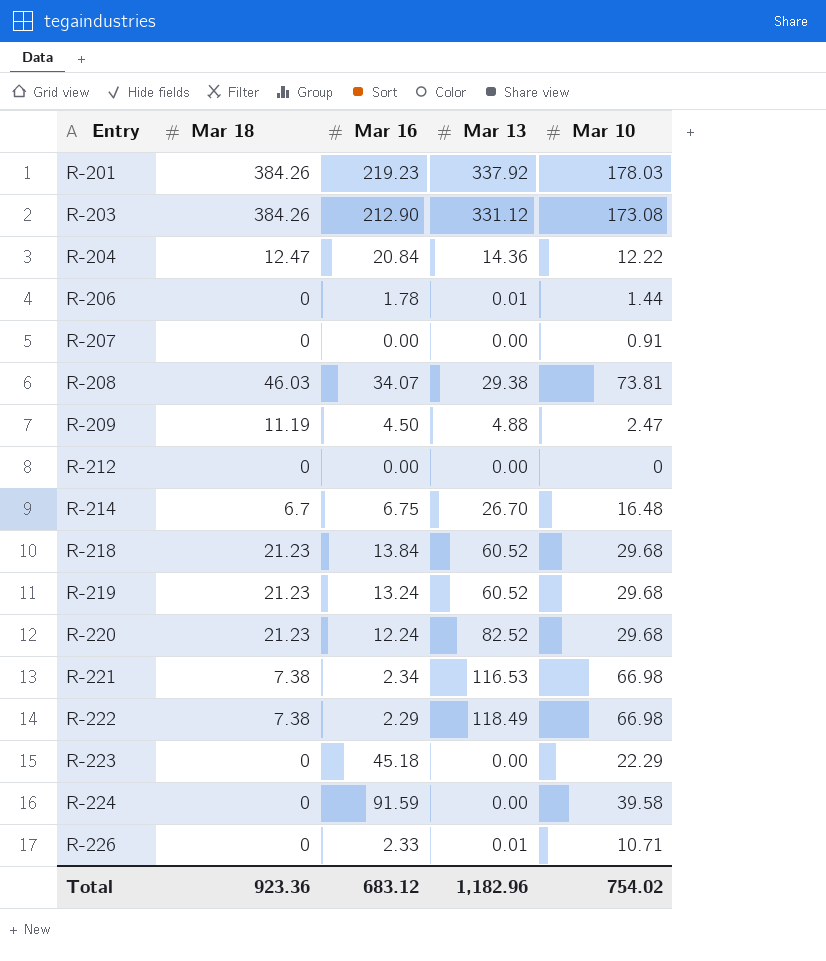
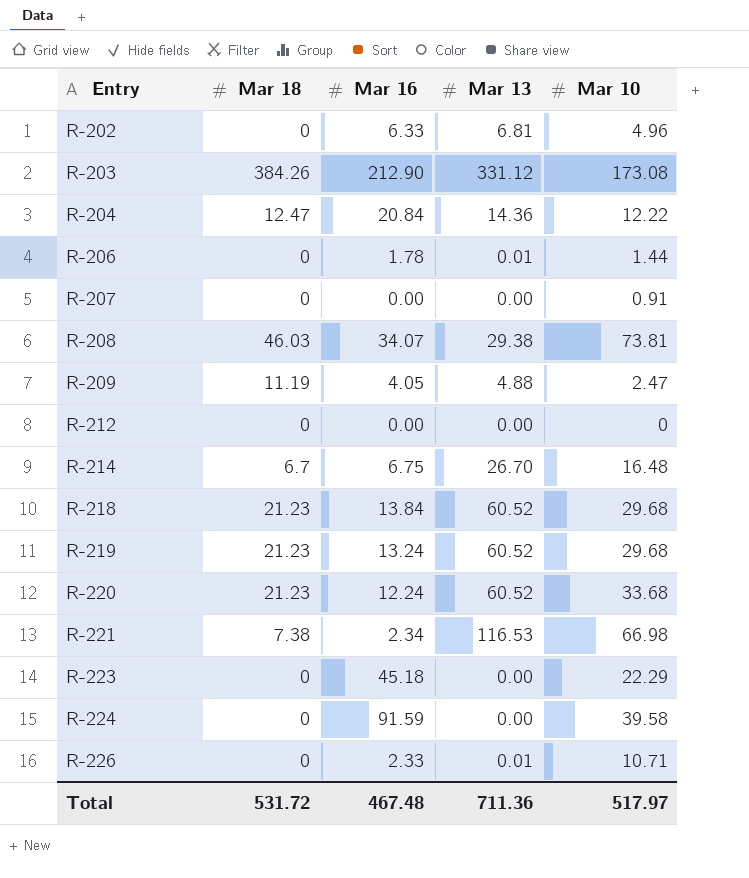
row R-201: 384.26 | 219.23 | 337.92 | 178.03 -> none
row R-222: 7.38 | 2.29 | 118.49 | 66.98 -> none
row R-202: none -> 0 | 6.33 | 6.81 | 4.96
R-209 | Mar 16: 4.50 -> 4.05
R-220 | Mar 13: 82.52 -> 60.52
R-220 | Mar 10: 29.68 -> 33.68
Total | Mar 18: 923.36 -> 531.72
Total | Mar 16: 683.12 -> 467.48
Total | Mar 13: 1,182.96 -> 711.36
Total | Mar 10: 754.02 -> 517.97

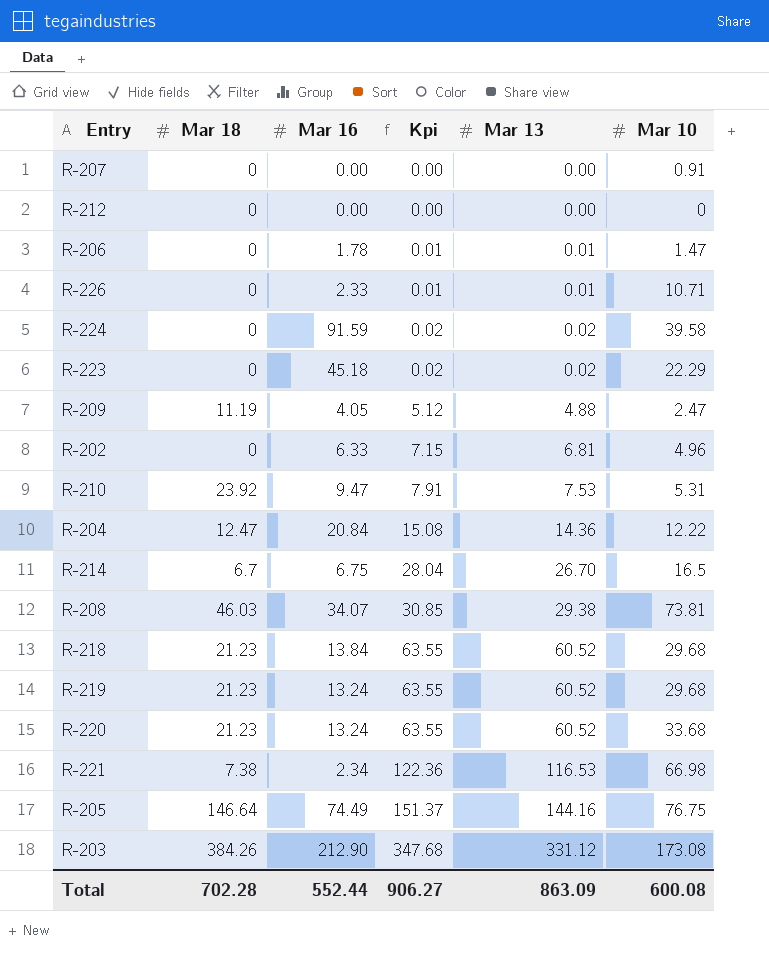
row order: Entry ascending -> Kpi ascending
column Kpi | formula: none -> [Mar 13] * 1.05
R-206 | Mar 10: 1.44 -> 1.47
R-224 | Mar 13: 0.00 -> 0.02
R-223 | Mar 13: 0.00 -> 0.02
row R-210: none -> 23.92 | 9.47 | 7.91 | 7.53 | 5.31
R-214 | Mar 10: 16.48 -> 16.5
R-220 | Mar 16: 12.24 -> 13.24
row R-205: none -> 146.64 | 74.49 | 151.37 | 144.16 | 76.75
Total | Mar 18: 531.72 -> 702.28
Total | Mar 16: 467.48 -> 552.44
Total | Mar 13: 711.36 -> 863.09
Total | Mar 10: 517.97 -> 600.08

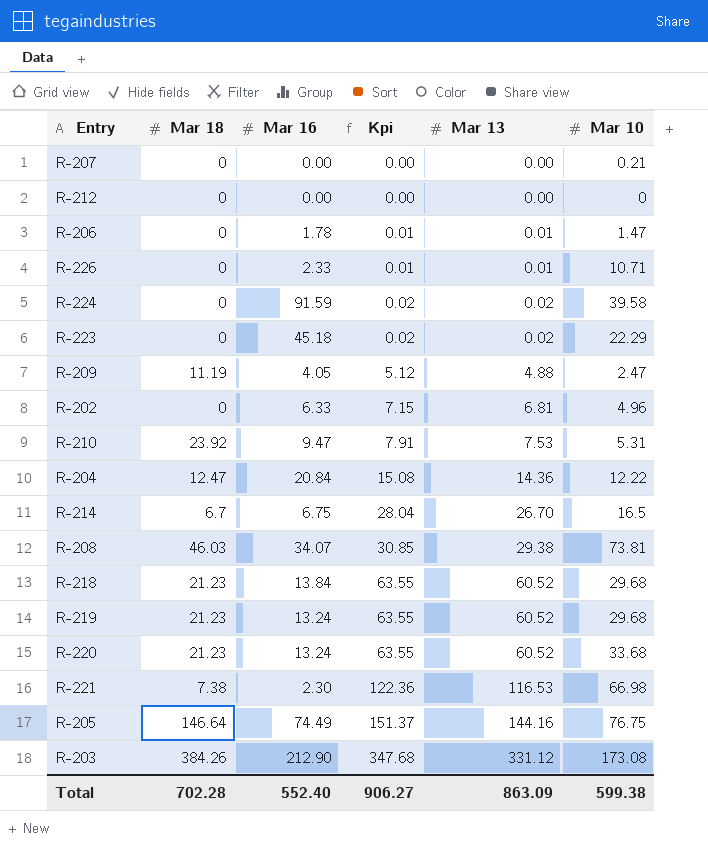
R-207 | Mar 10: 0.91 -> 0.21
R-221 | Mar 16: 2.34 -> 2.30
Total | Mar 16: 552.44 -> 552.40
Total | Mar 10: 600.08 -> 599.38

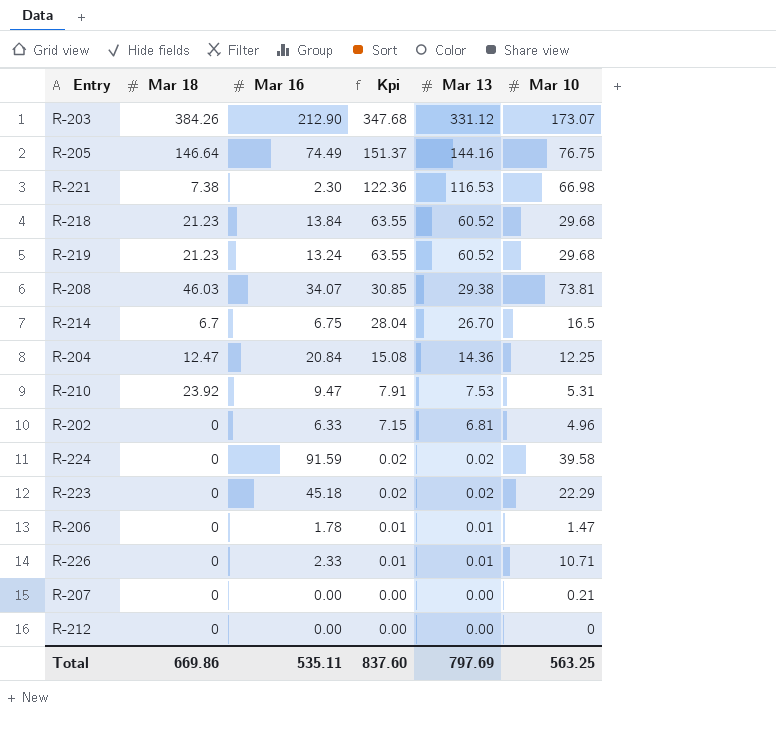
row order: Kpi ascending -> Kpi descending
row R-209: 11.19 | 4.05 | 5.12 | 4.88 | 2.47 -> none
row R-220: 21.23 | 13.24 | 63.55 | 60.52 | 33.68 -> none
R-203 | Mar 10: 173.08 -> 173.07
R-204 | Mar 10: 12.22 -> 12.25
Total | Mar 18: 702.28 -> 669.86
Total | Mar 16: 552.40 -> 535.11
Total | Kpi: 906.27 -> 837.60
Total | Mar 13: 863.09 -> 797.69
Total | Mar 10: 599.38 -> 563.25

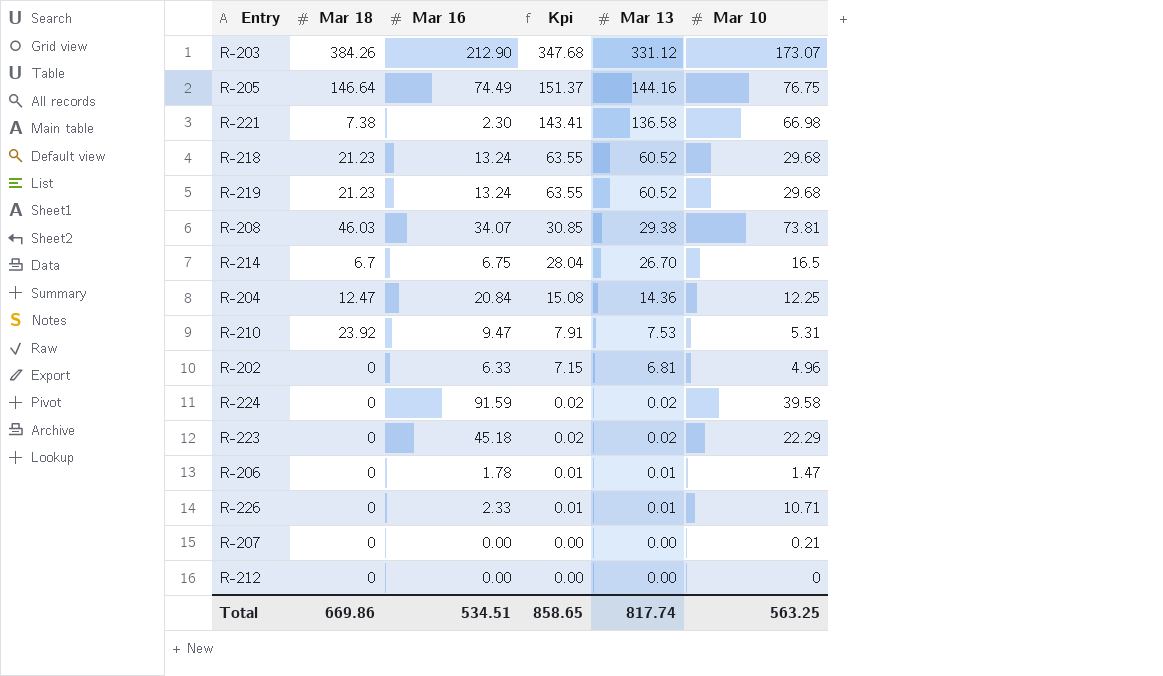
R-221 | Kpi: 122.36 -> 143.41
R-221 | Mar 13: 116.53 -> 136.58
R-218 | Mar 16: 13.84 -> 13.24
Total | Mar 16: 535.11 -> 534.51
Total | Kpi: 837.60 -> 858.65
Total | Mar 13: 797.69 -> 817.74

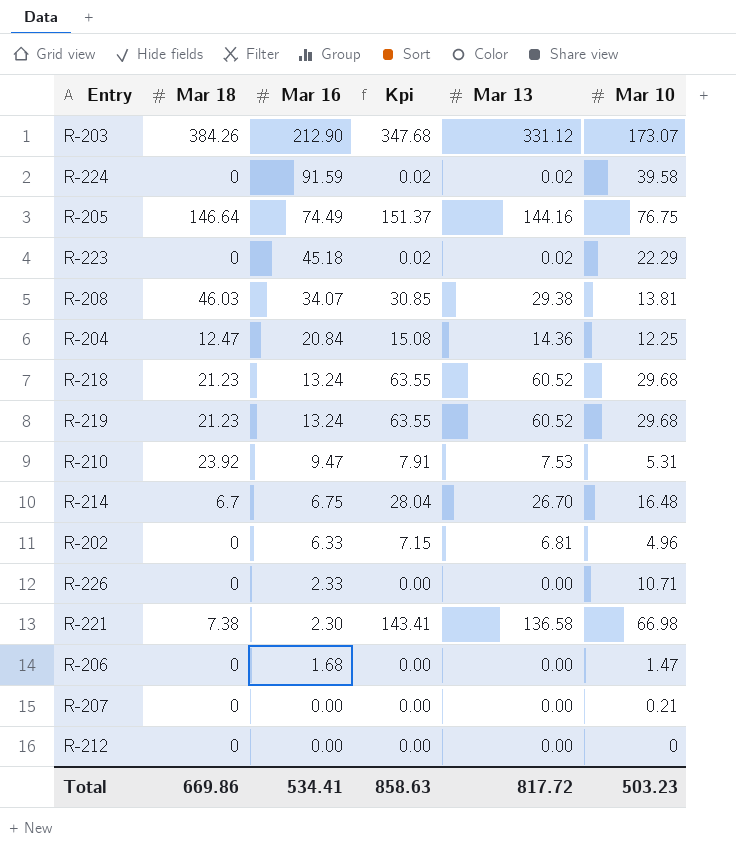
row order: Kpi descending -> Mar 16 descending
R-208 | Mar 10: 73.81 -> 13.81
R-214 | Mar 10: 16.5 -> 16.48
R-226 | Kpi: 0.01 -> 0.00
R-226 | Mar 13: 0.01 -> 0.00
R-206 | Mar 16: 1.78 -> 1.68
R-206 | Kpi: 0.01 -> 0.00
R-206 | Mar 13: 0.01 -> 0.00
Total | Mar 16: 534.51 -> 534.41
Total | Kpi: 858.65 -> 858.63
Total | Mar 13: 817.74 -> 817.72
Total | Mar 10: 563.25 -> 503.23

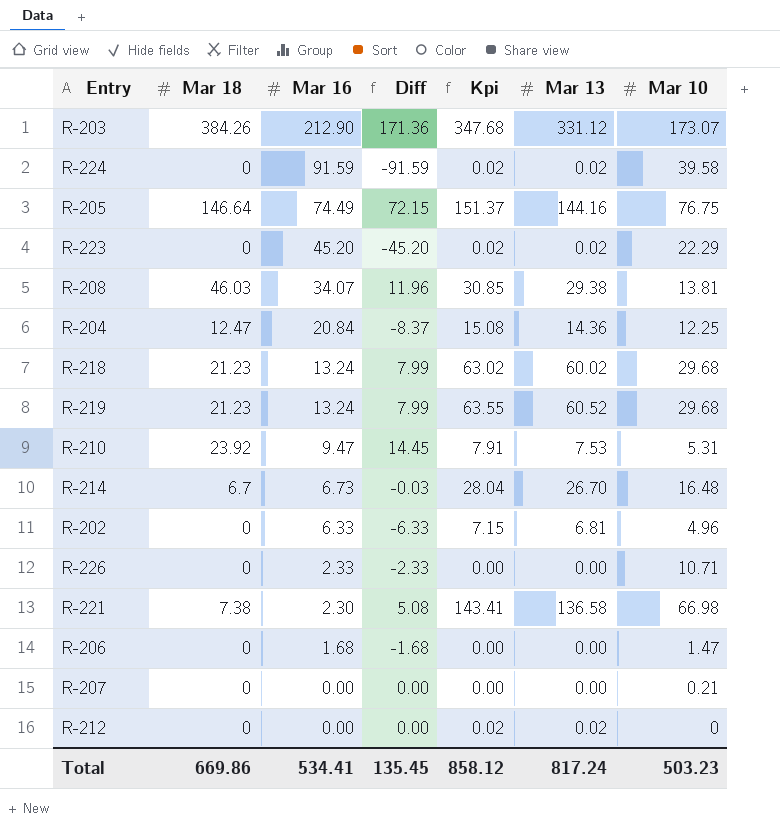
column Diff | formula: none -> [Mar 18] - [Mar 16]
R-223 | Mar 16: 45.18 -> 45.20
R-218 | Kpi: 63.55 -> 63.02
R-218 | Mar 13: 60.52 -> 60.02
R-214 | Mar 16: 6.75 -> 6.73
R-212 | Kpi: 0.00 -> 0.02
R-212 | Mar 13: 0.00 -> 0.02
Total | Kpi: 858.63 -> 858.12
Total | Mar 13: 817.72 -> 817.24

